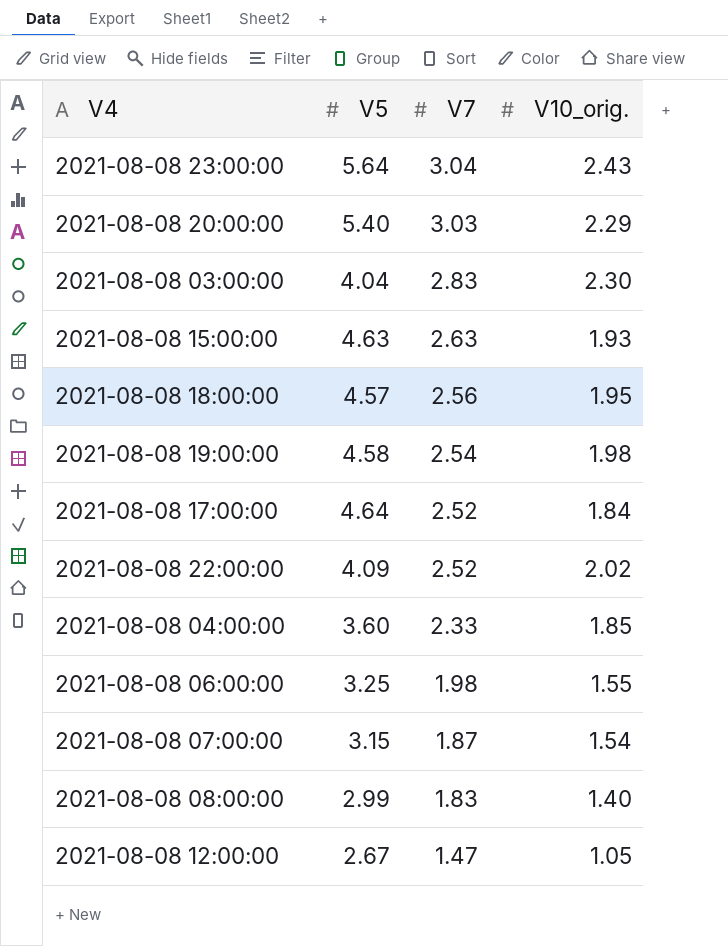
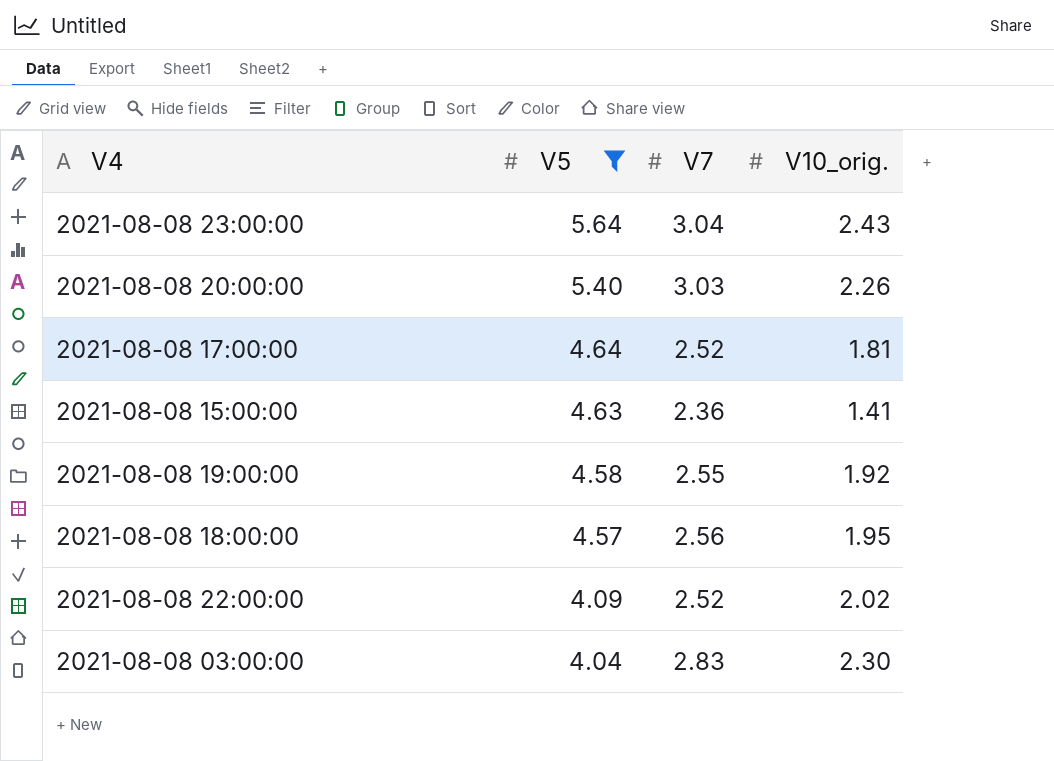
filter: none -> V5 >= 4.04
row order: V7 descending -> V5 descending
2021-08-08 20:00:00 | V10_orig.: 2.29 -> 2.26
2021-08-08 17:00:00 | V10_orig.: 1.84 -> 1.81
2021-08-08 15:00:00 | V7: 2.63 -> 2.36
2021-08-08 15:00:00 | V10_orig.: 1.93 -> 1.41
2021-08-08 19:00:00 | V7: 2.54 -> 2.55
2021-08-08 19:00:00 | V10_orig.: 1.98 -> 1.92

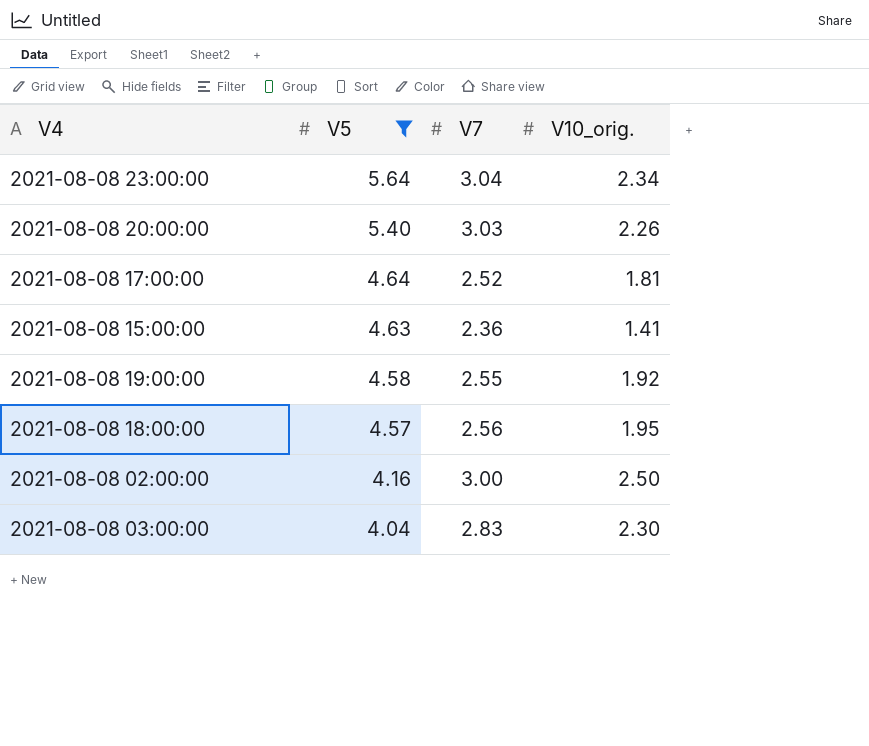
row 2021-08-08 22:00:00: 4.09 | 2.52 | 2.02 -> none
2021-08-08 23:00:00 | V10_orig.: 2.43 -> 2.34
row 2021-08-08 02:00:00: none -> 4.16 | 3.00 | 2.50

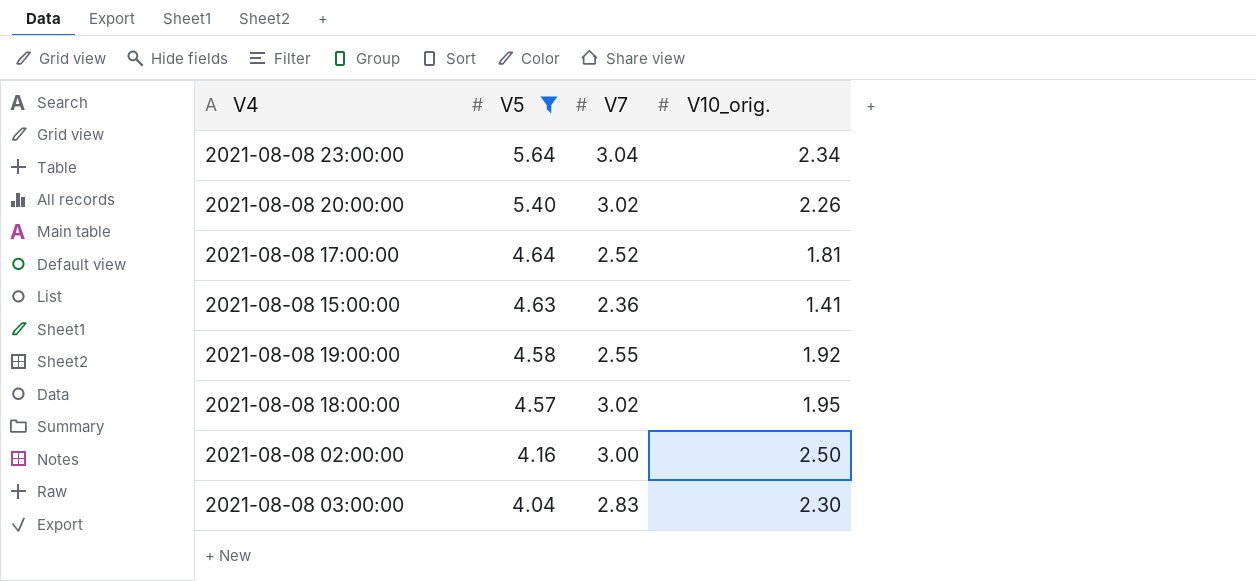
2021-08-08 20:00:00 | V7: 3.03 -> 3.02
2021-08-08 18:00:00 | V7: 2.56 -> 3.02

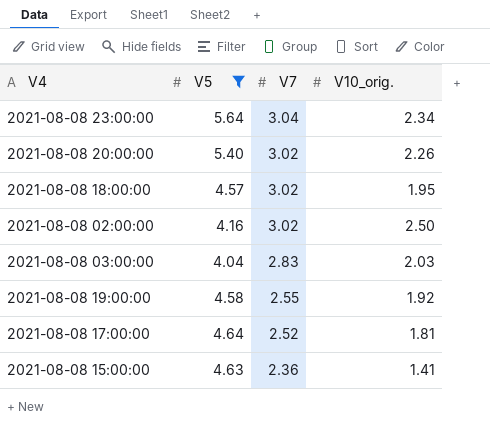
row order: V5 descending -> V7 descending
2021-08-08 02:00:00 | V7: 3.00 -> 3.02
2021-08-08 03:00:00 | V10_orig.: 2.30 -> 2.03

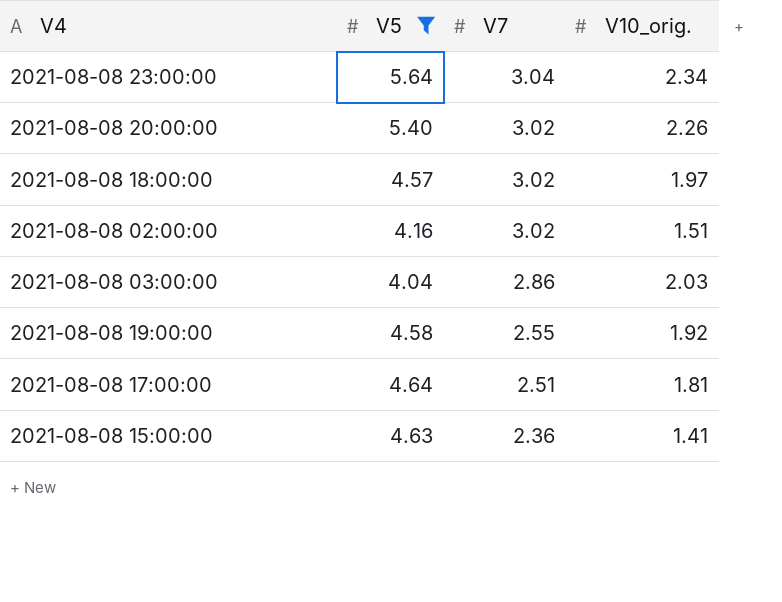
2021-08-08 18:00:00 | V10_orig.: 1.95 -> 1.97
2021-08-08 02:00:00 | V10_orig.: 2.50 -> 1.51
2021-08-08 03:00:00 | V7: 2.83 -> 2.86
2021-08-08 17:00:00 | V7: 2.52 -> 2.51

